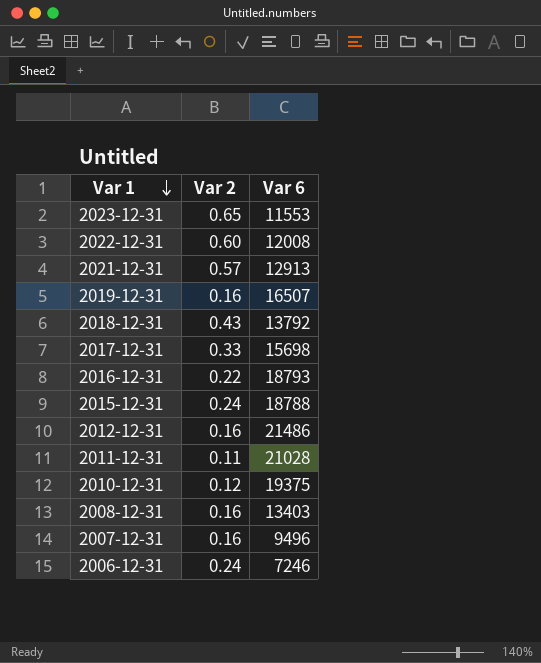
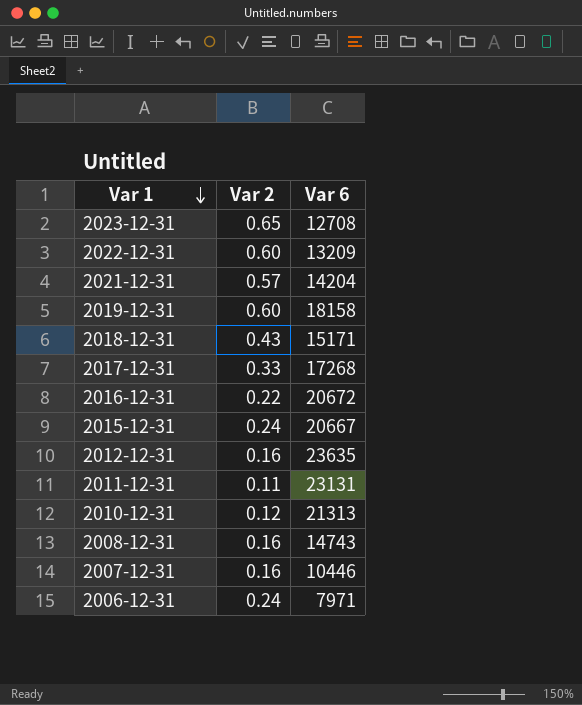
2023-12-31 | Var 6: 11553 -> 12708
2022-12-31 | Var 6: 12008 -> 13209
2021-12-31 | Var 6: 12913 -> 14204
2019-12-31 | Var 2: 0.16 -> 0.60
2019-12-31 | Var 6: 16507 -> 18158
2018-12-31 | Var 6: 13792 -> 15171
2017-12-31 | Var 6: 15698 -> 17268
2016-12-31 | Var 6: 18793 -> 20672
2015-12-31 | Var 6: 18788 -> 20667
2012-12-31 | Var 6: 21486 -> 23635
2011-12-31 | Var 6: 21028 -> 23131
2010-12-31 | Var 6: 19375 -> 21313
2008-12-31 | Var 6: 13403 -> 14743
2007-12-31 | Var 6: 9496 -> 10446
2006-12-31 | Var 6: 7246 -> 7971

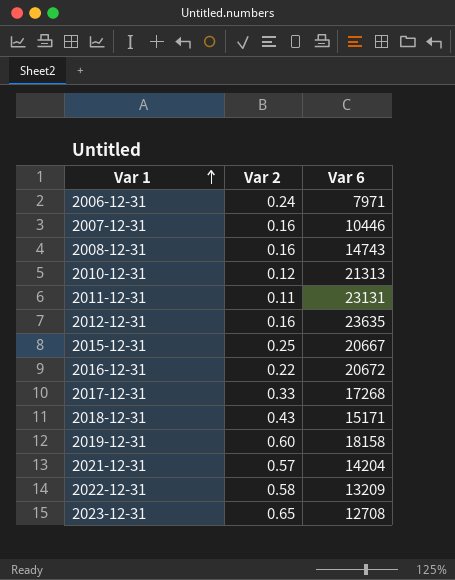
row order: Var 1 descending -> Var 1 ascending
2015-12-31 | Var 2: 0.24 -> 0.25
2022-12-31 | Var 2: 0.60 -> 0.58

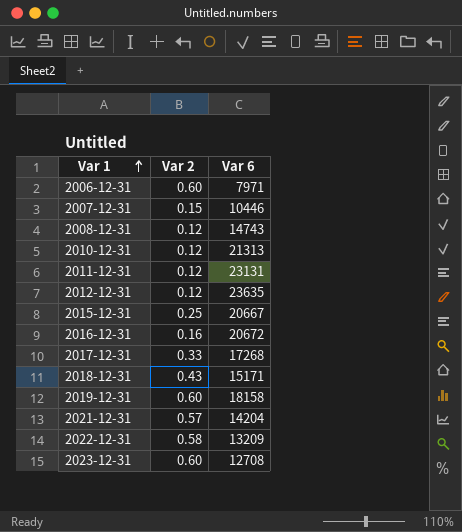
2006-12-31 | Var 2: 0.24 -> 0.60
2007-12-31 | Var 2: 0.16 -> 0.15
2008-12-31 | Var 2: 0.16 -> 0.12
2011-12-31 | Var 2: 0.11 -> 0.12
2012-12-31 | Var 2: 0.16 -> 0.12
2016-12-31 | Var 2: 0.22 -> 0.16
2023-12-31 | Var 2: 0.65 -> 0.60

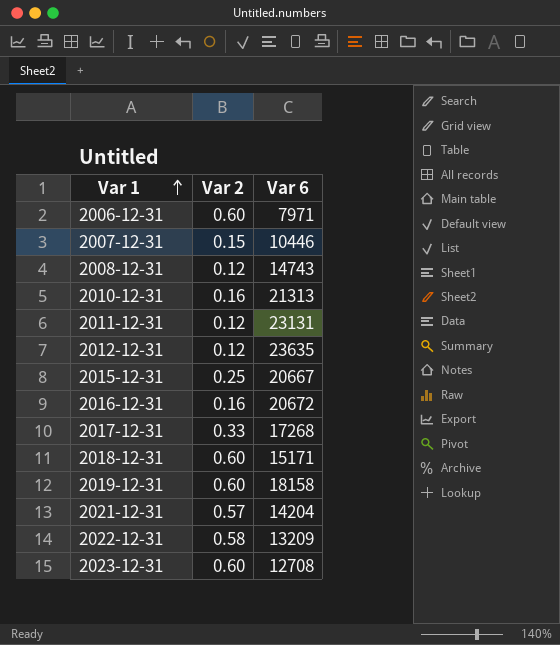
2010-12-31 | Var 2: 0.12 -> 0.16
2018-12-31 | Var 2: 0.43 -> 0.60

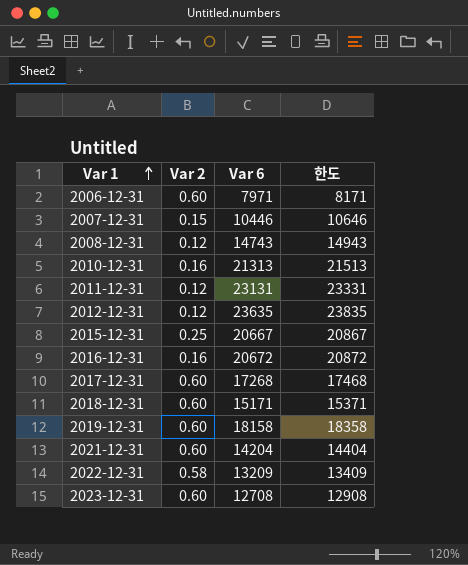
column 한도 | formula: none -> [Var 6] + 200
2017-12-31 | Var 2: 0.33 -> 0.60
2021-12-31 | Var 2: 0.57 -> 0.60

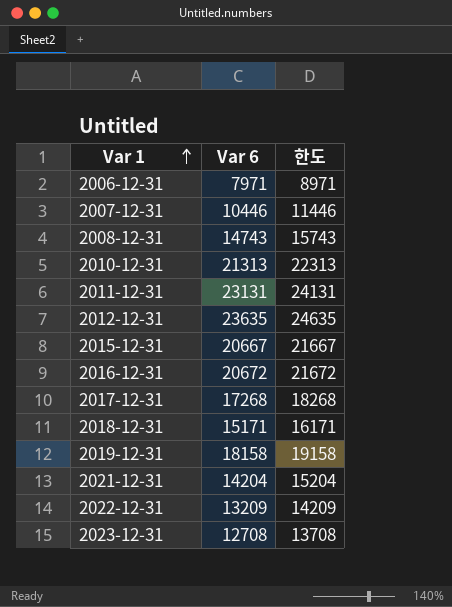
column Var 2 | position: 2 -> none
column 한도 | formula: [Var 6] + 200 -> [Var 6] + 1000

